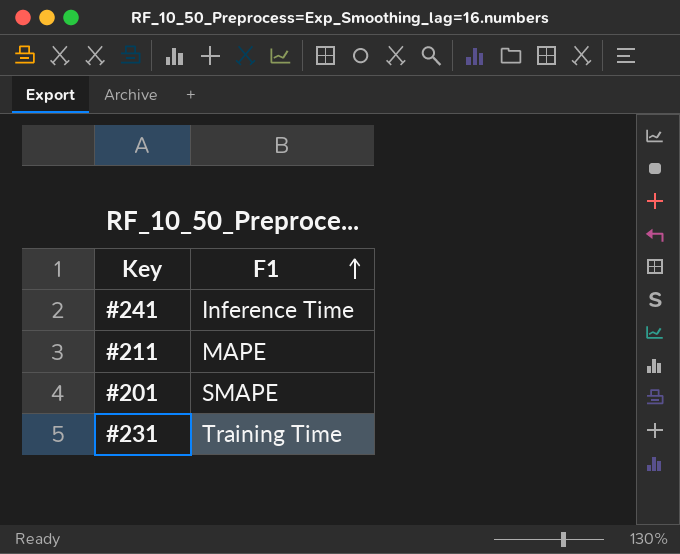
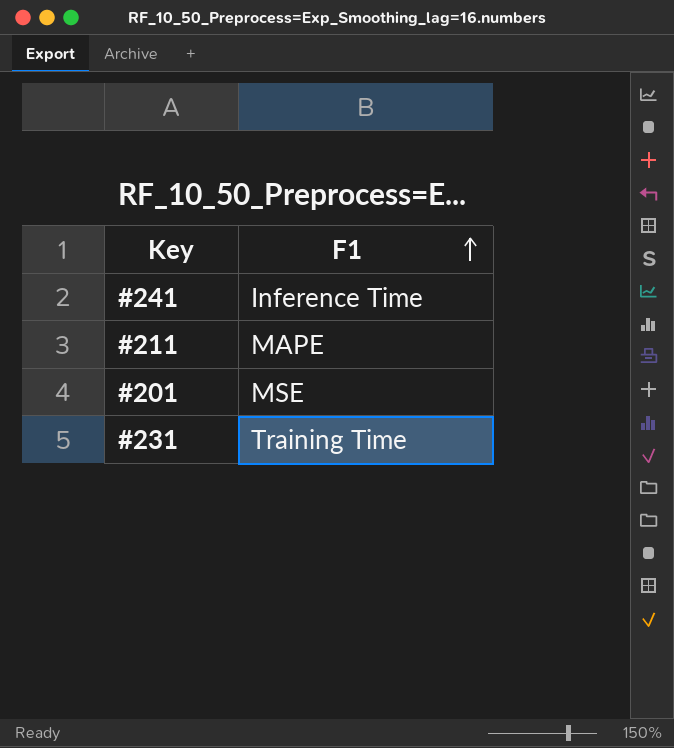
#201 | F1: SMAPE -> MSE

